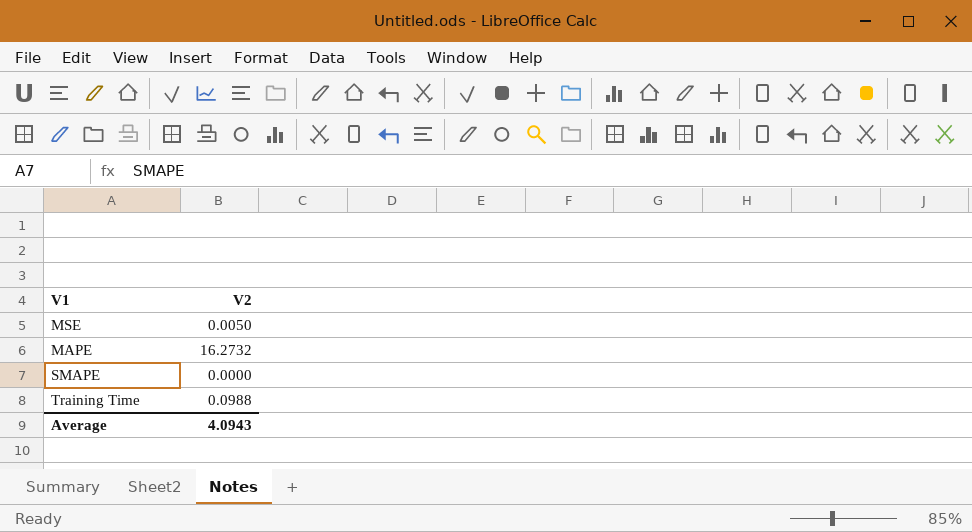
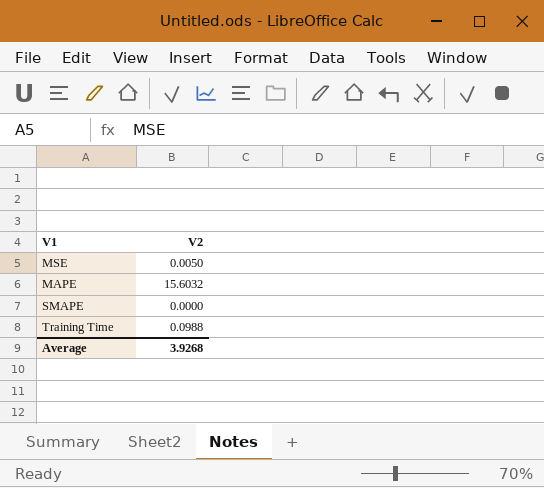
MAPE | V2: 16.2732 -> 15.6032
Average | V2: 4.0943 -> 3.9268

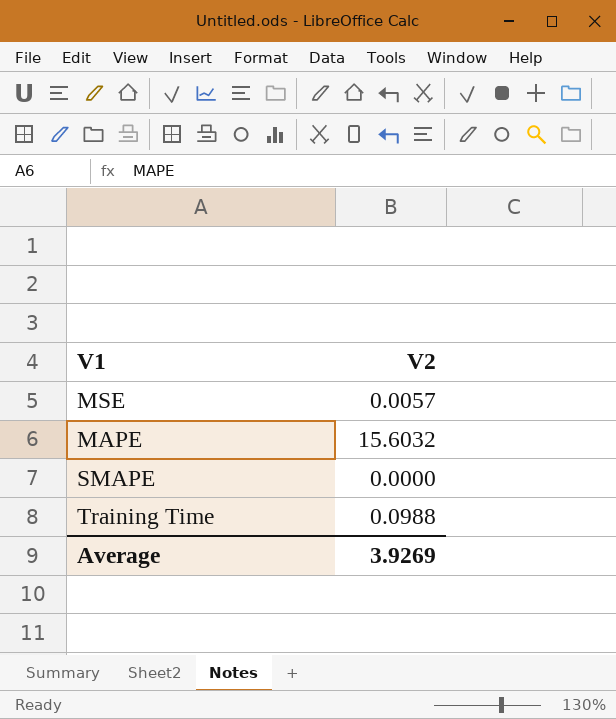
MSE | V2: 0.0050 -> 0.0057
Average | V2: 3.9268 -> 3.9269

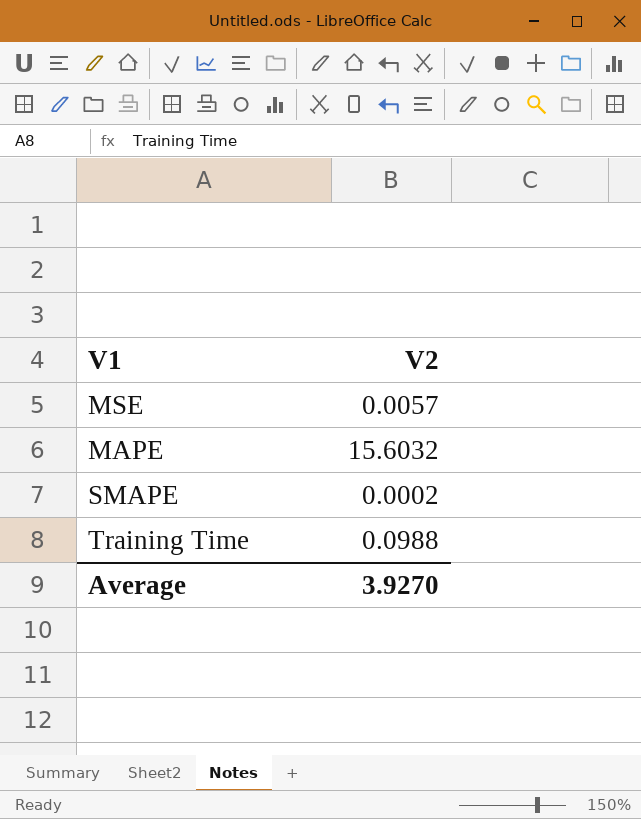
SMAPE | V2: 0.0000 -> 0.0002
Average | V2: 3.9269 -> 3.9270

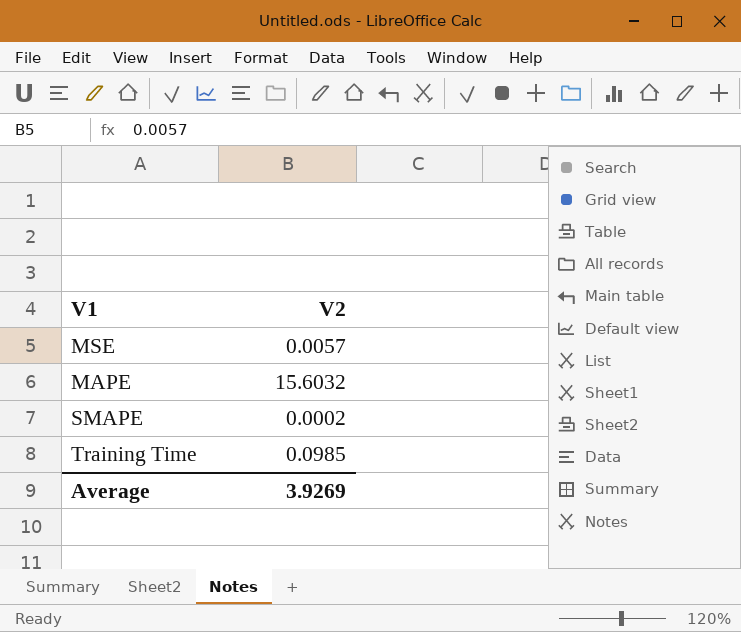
Training Time | V2: 0.0988 -> 0.0985
Average | V2: 3.9270 -> 3.9269

